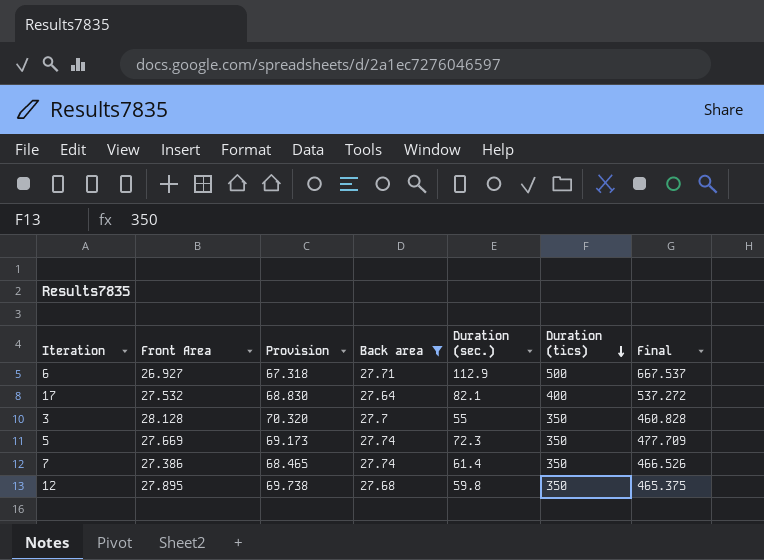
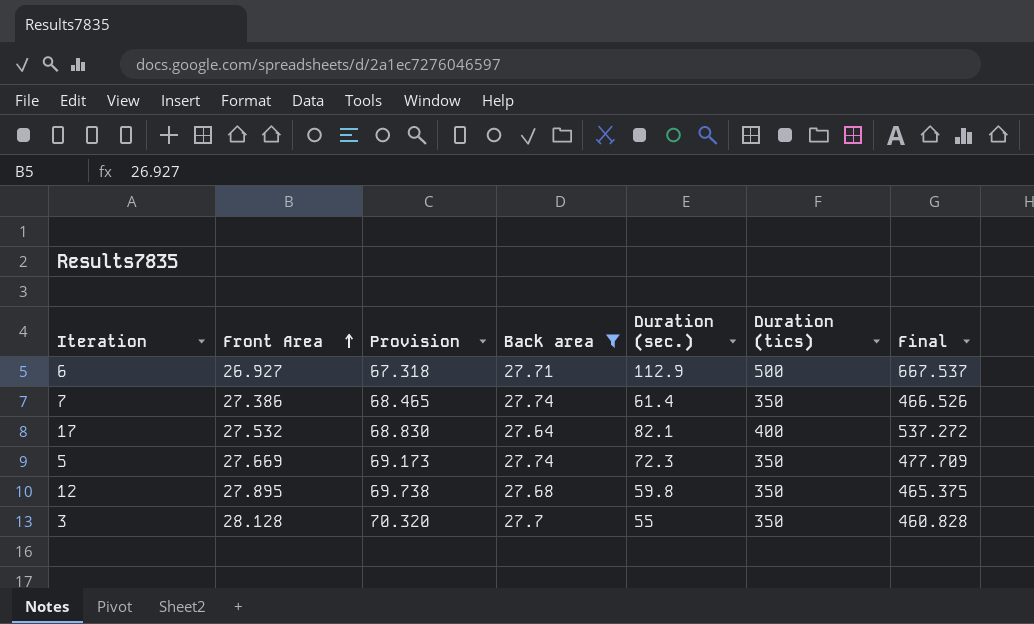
row order: Duration (tics) descending -> Front Area ascending

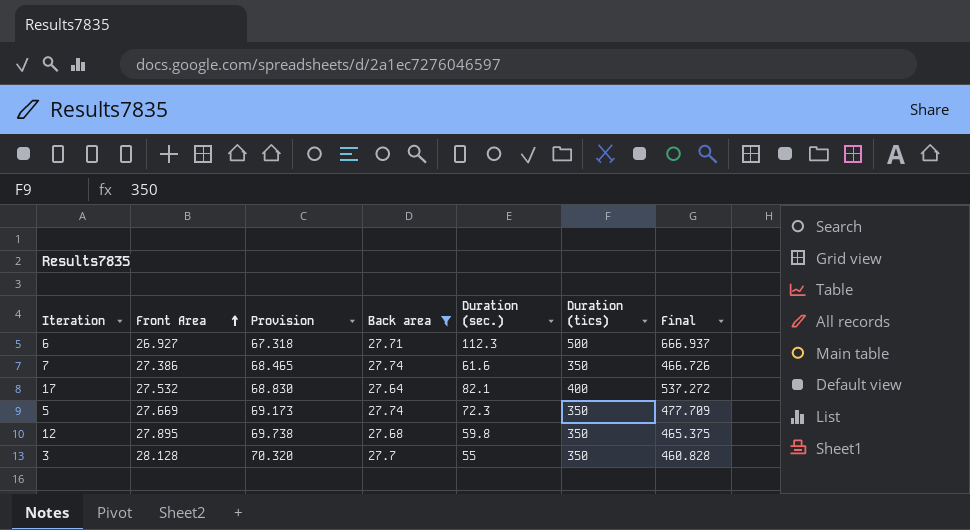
6 | Duration (sec.): 112.9 -> 112.3
6 | Final: 667.537 -> 666.937
7 | Duration (sec.): 61.4 -> 61.6
7 | Final: 466.526 -> 466.726

